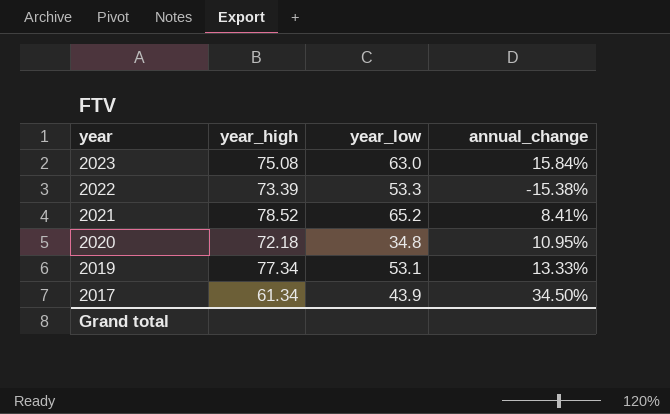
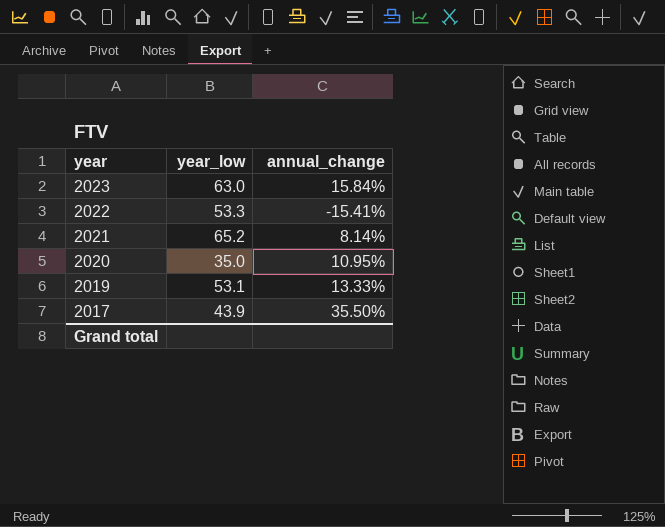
column year_high | position: 2 -> none
2022 | annual_change: -15.38% -> -15.41%
2021 | annual_change: 8.41% -> 8.14%
2020 | year_low: 34.8 -> 35.0
2017 | annual_change: 34.50% -> 35.50%

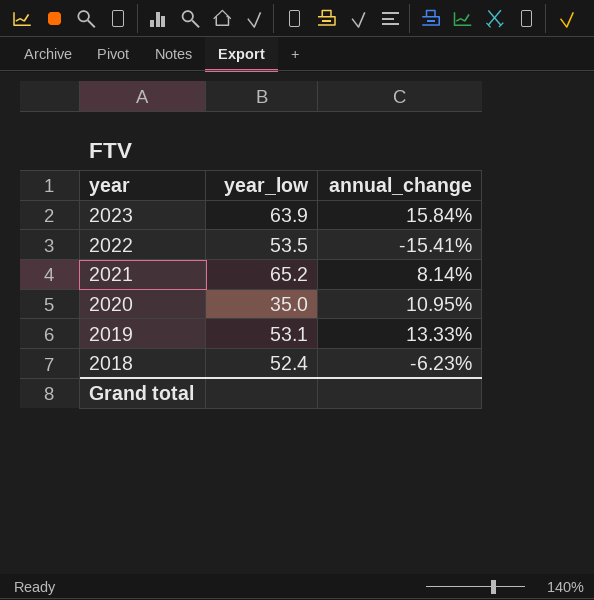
row 2017: 43.9 | 35.50% -> none
2023 | year_low: 63.0 -> 63.9
2022 | year_low: 53.3 -> 53.5
row 2018: none -> 52.4 | -6.23%

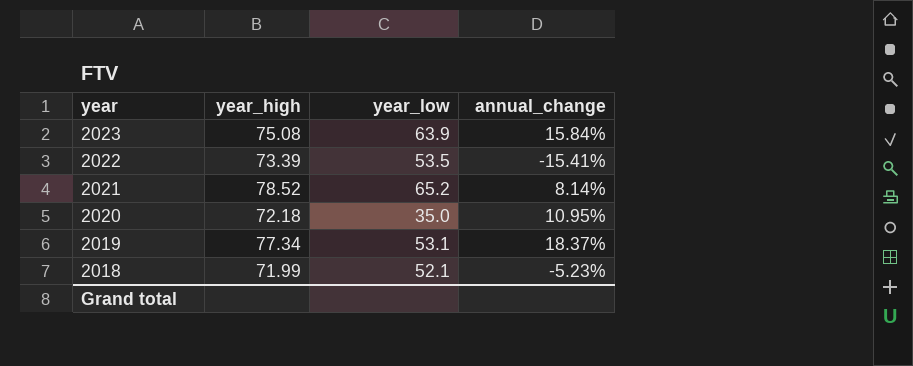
column year_high | position: none -> 2
2019 | annual_change: 13.33% -> 18.37%
2018 | year_low: 52.4 -> 52.1
2018 | annual_change: -6.23% -> -5.23%

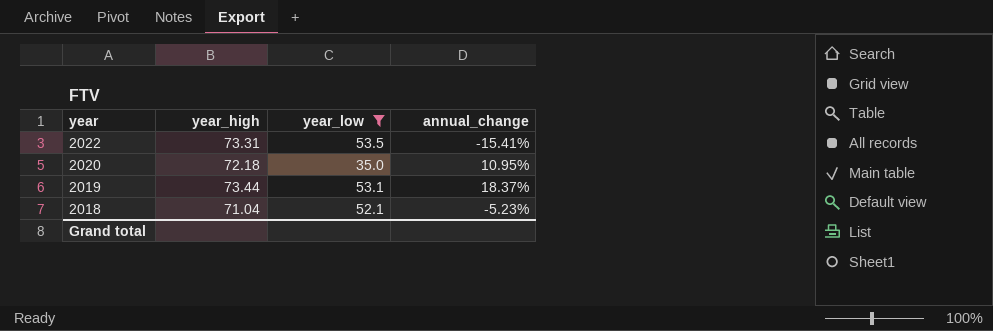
filter: none -> year_low <= 53.5
2022 | year_high: 73.39 -> 73.31
2019 | year_high: 77.34 -> 73.44
2018 | year_high: 71.99 -> 71.04

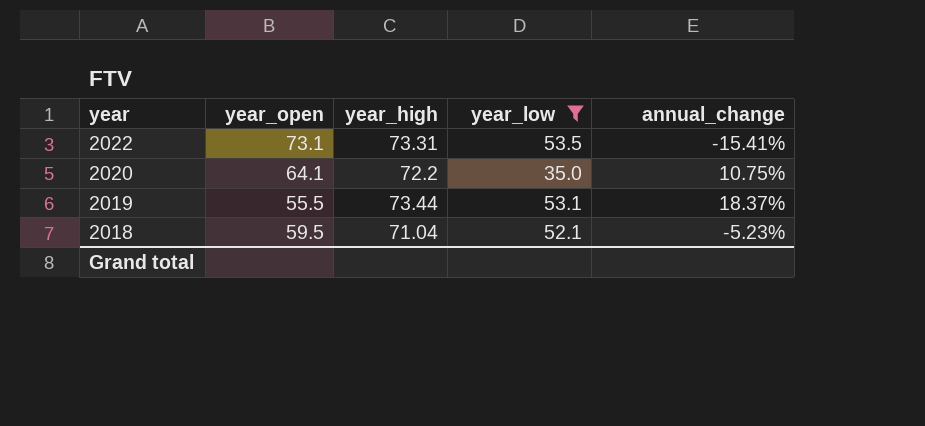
column year_open | position: none -> 2
2020 | year_high: 72.18 -> 72.2
2020 | annual_change: 10.95% -> 10.75%

